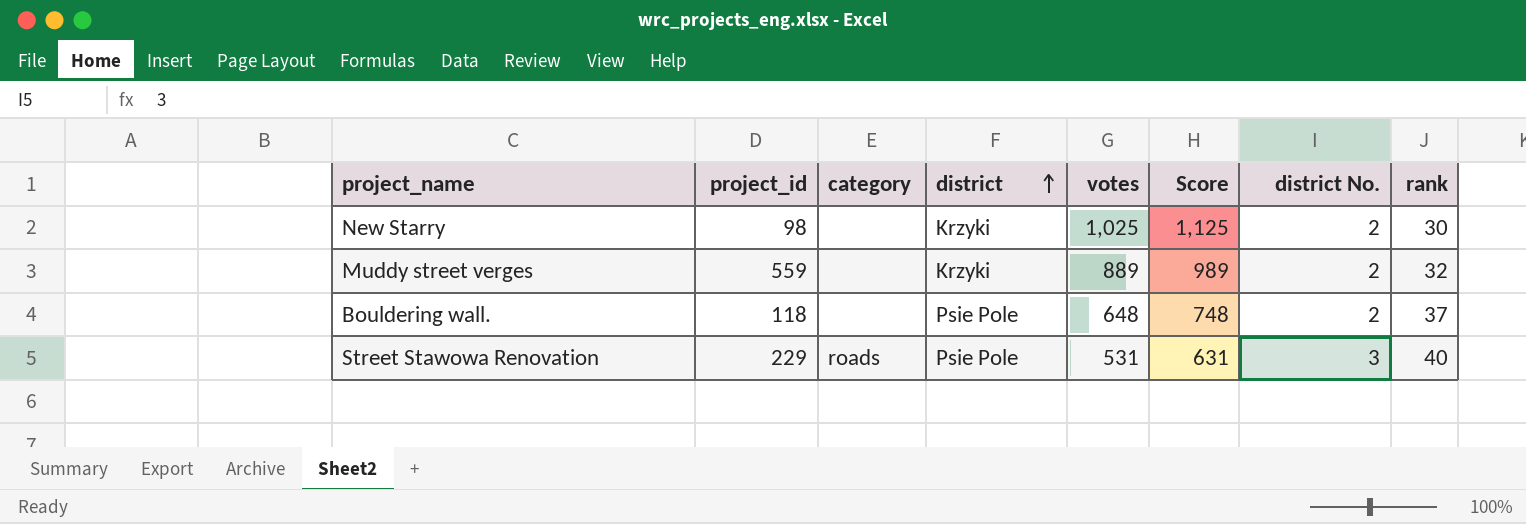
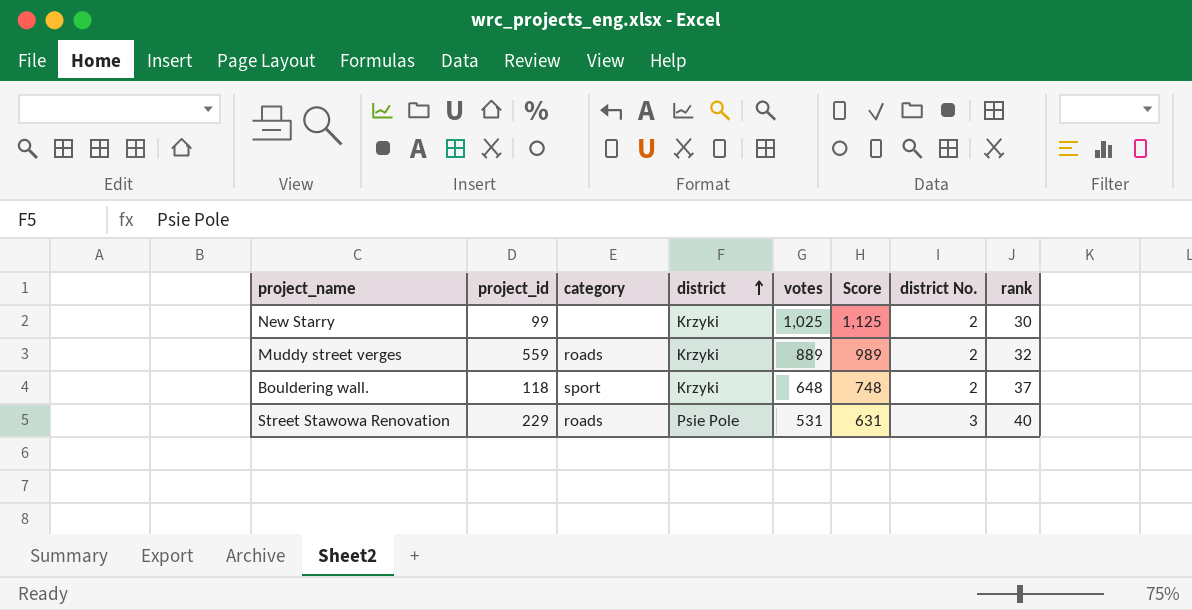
New Starry | project_id: 98 -> 99
Muddy street verges | category: none -> roads
Bouldering wall. | category: none -> sport
Bouldering wall. | district: Psie Pole -> Krzyki

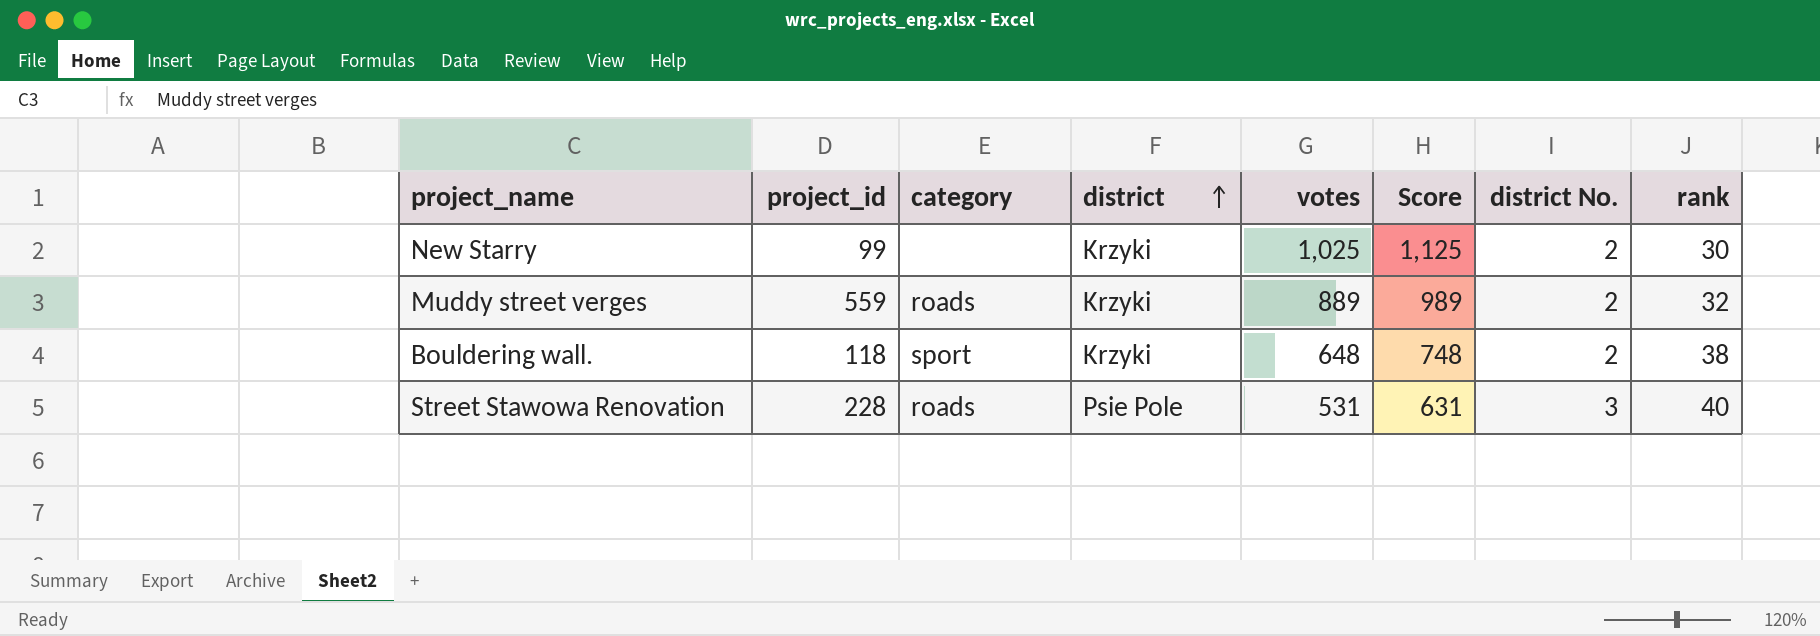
Bouldering wall. | rank: 37 -> 38
Street Stawowa Renovation | project_id: 229 -> 228

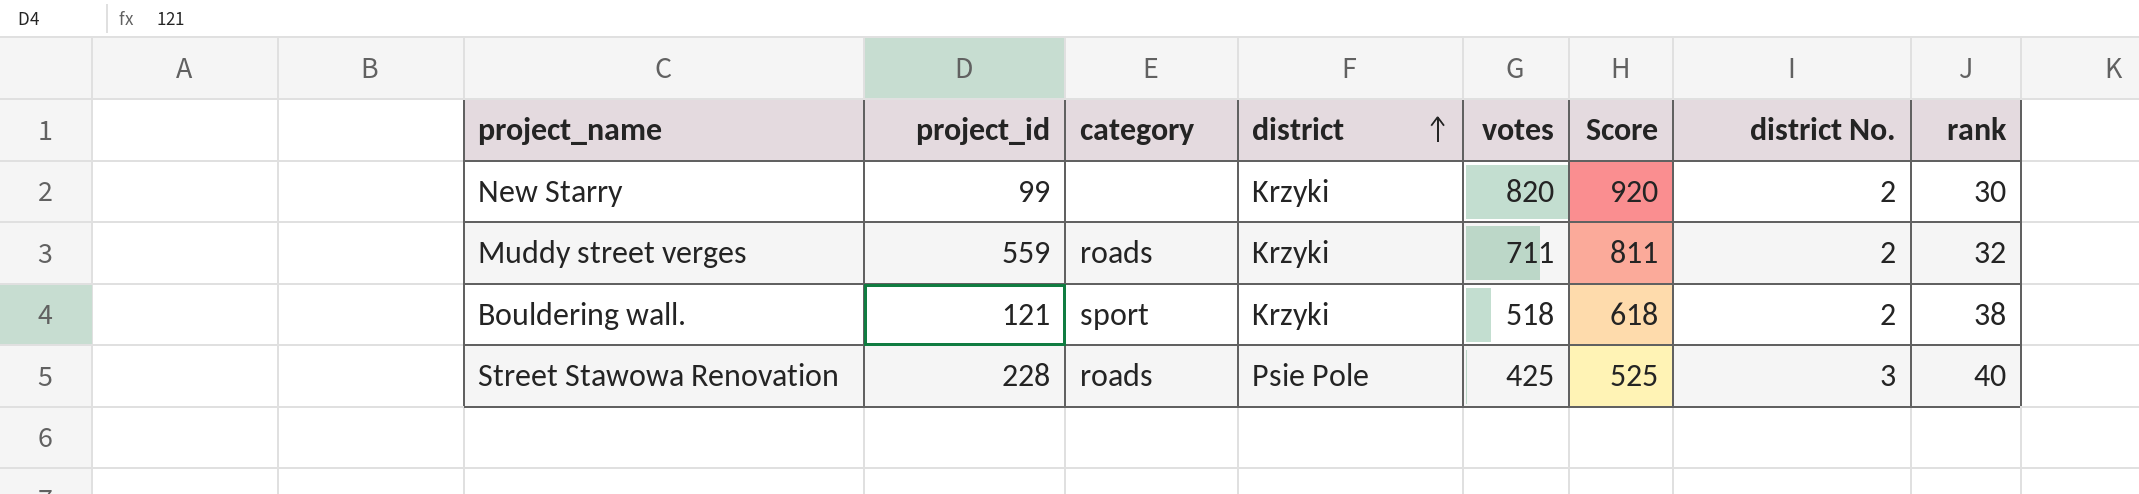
New Starry | votes: 1,025 -> 820
New Starry | Score: 1,125 -> 920
Muddy street verges | votes: 889 -> 711
Muddy street verges | Score: 989 -> 811
Bouldering wall. | project_id: 118 -> 121
Bouldering wall. | votes: 648 -> 518
Bouldering wall. | Score: 748 -> 618
Street Stawowa Renovation | votes: 531 -> 425
Street Stawowa Renovation | Score: 631 -> 525

